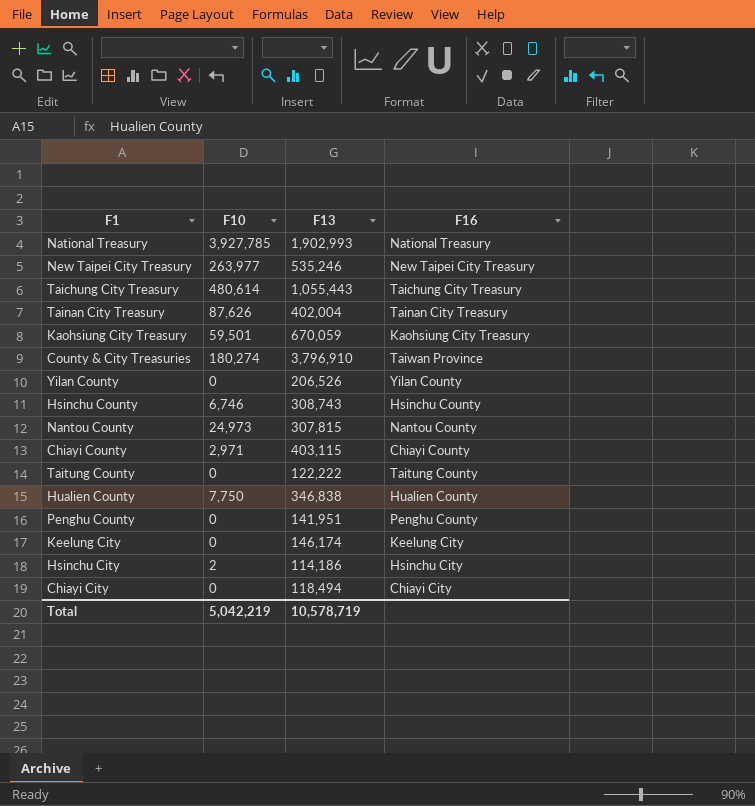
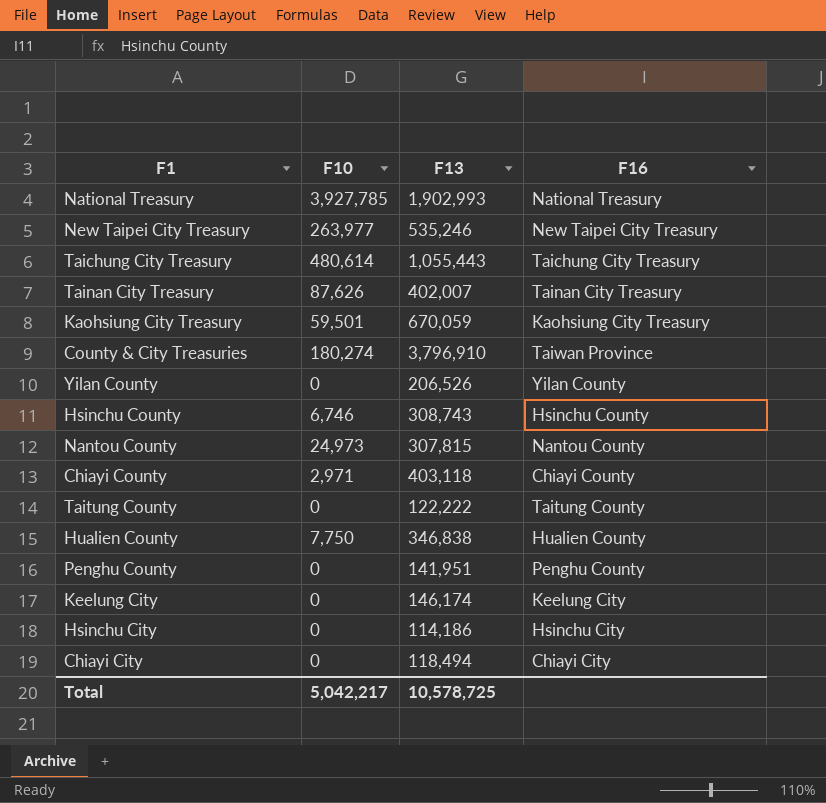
Tainan City Treasury | F13: 402,004 -> 402,007
Chiayi County | F13: 403,115 -> 403,118
Hsinchu City | F10: 2 -> 0
Total | F10: 5,042,219 -> 5,042,217
Total | F13: 10,578,719 -> 10,578,725

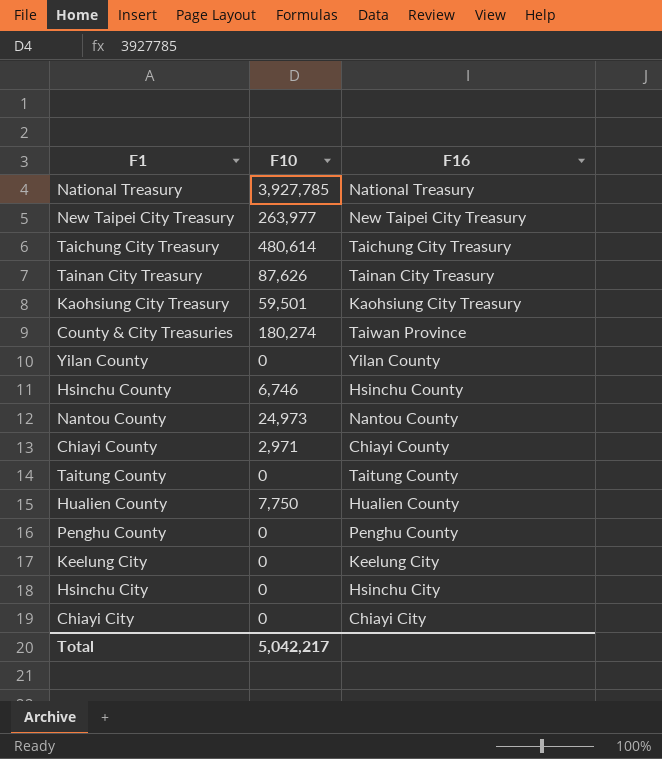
column F13 | position: 3 -> none

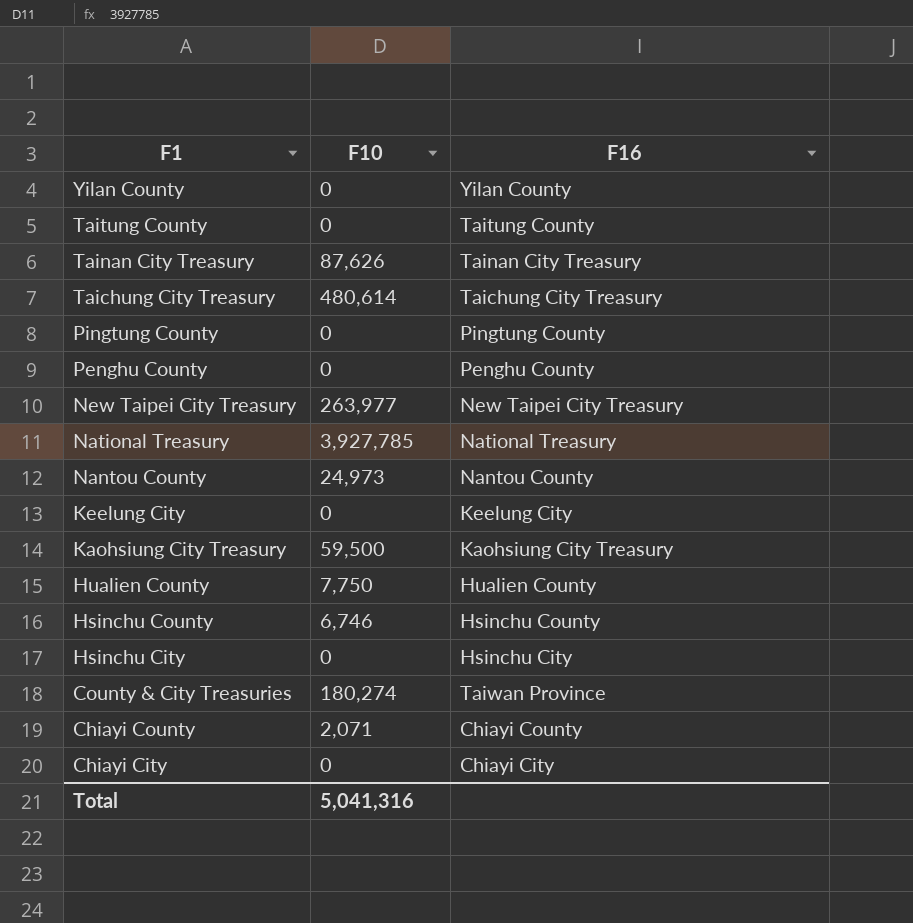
row order: none -> F1 descending
row Pingtung County: none -> 0 | Pingtung County
Kaohsiung City Treasury | F10: 59,501 -> 59,500
Chiayi County | F10: 2,971 -> 2,071
Total | F10: 5,042,217 -> 5,041,316

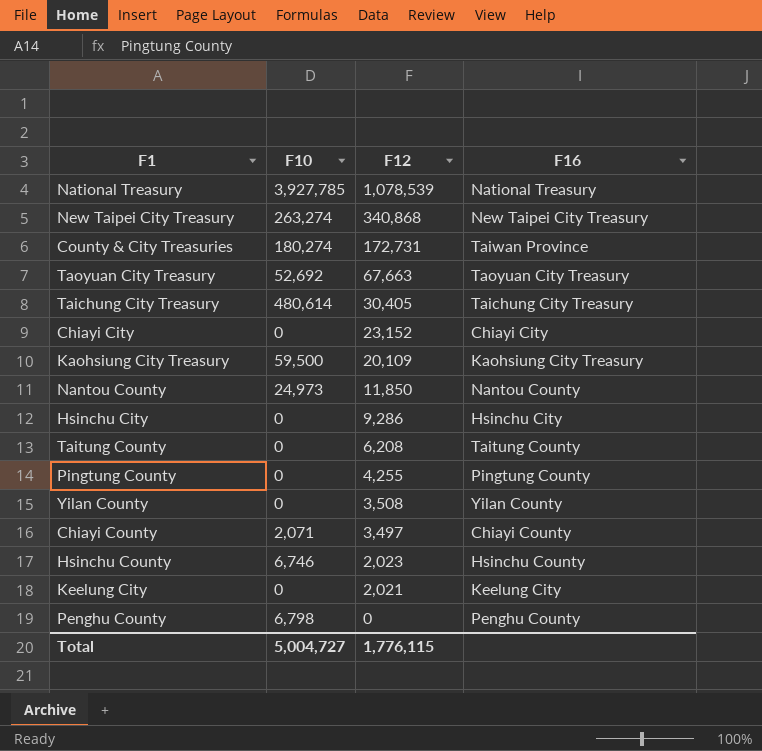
row order: F1 descending -> F12 descending
column F12 | position: none -> 3
row Tainan City Treasury: 87,626 | Tainan City Treasury -> none
row Hualien County: 7,750 | Hualien County -> none
New Taipei City Treasury | F10: 263,977 -> 263,274
row Taoyuan City Treasury: none -> 52,692 | 67,663 | Taoyuan City Treasury
Penghu County | F10: 0 -> 6,798
Total | F10: 5,041,316 -> 5,004,727

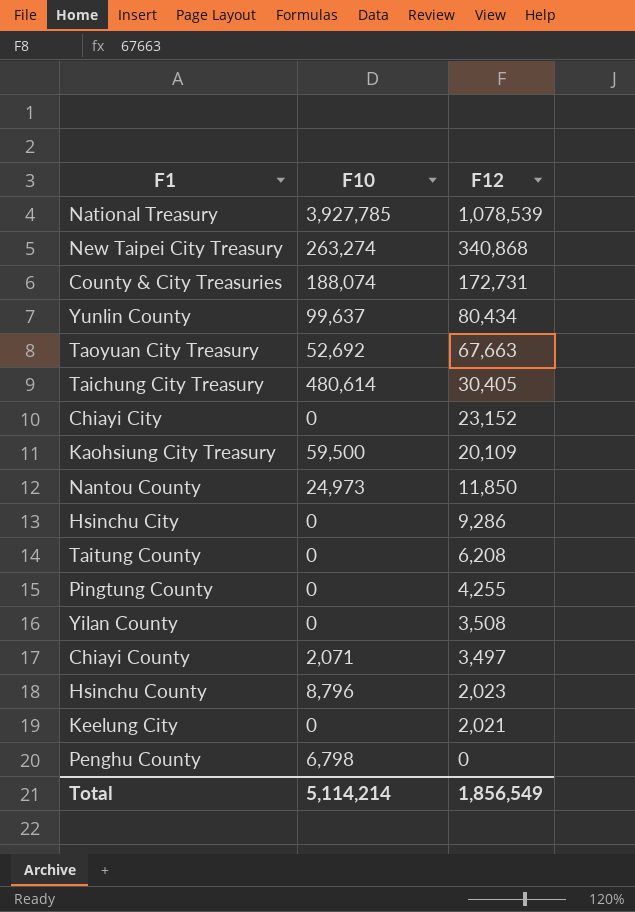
column F16 | position: 4 -> none
County & City Treasuries | F10: 180,274 -> 188,074
row Yunlin County: none -> 99,637 | 80,434
Hsinchu County | F10: 6,746 -> 8,796
Total | F10: 5,004,727 -> 5,114,214
Total | F12: 1,776,115 -> 1,856,549

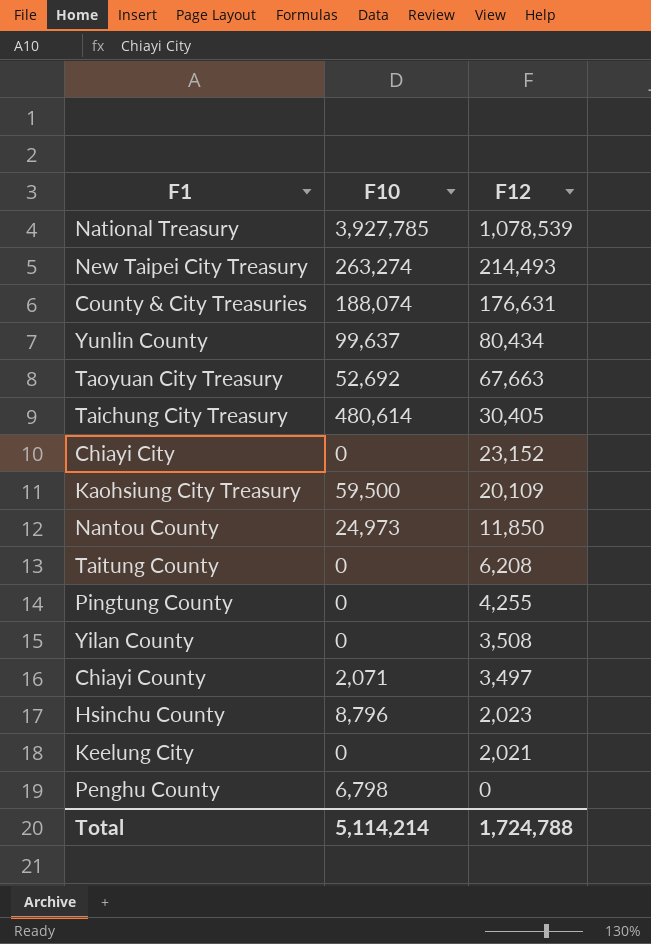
row Hsinchu City: 0 | 9,286 -> none
New Taipei City Treasury | F12: 340,868 -> 214,493
County & City Treasuries | F12: 172,731 -> 176,631
Total | F12: 1,856,549 -> 1,724,788

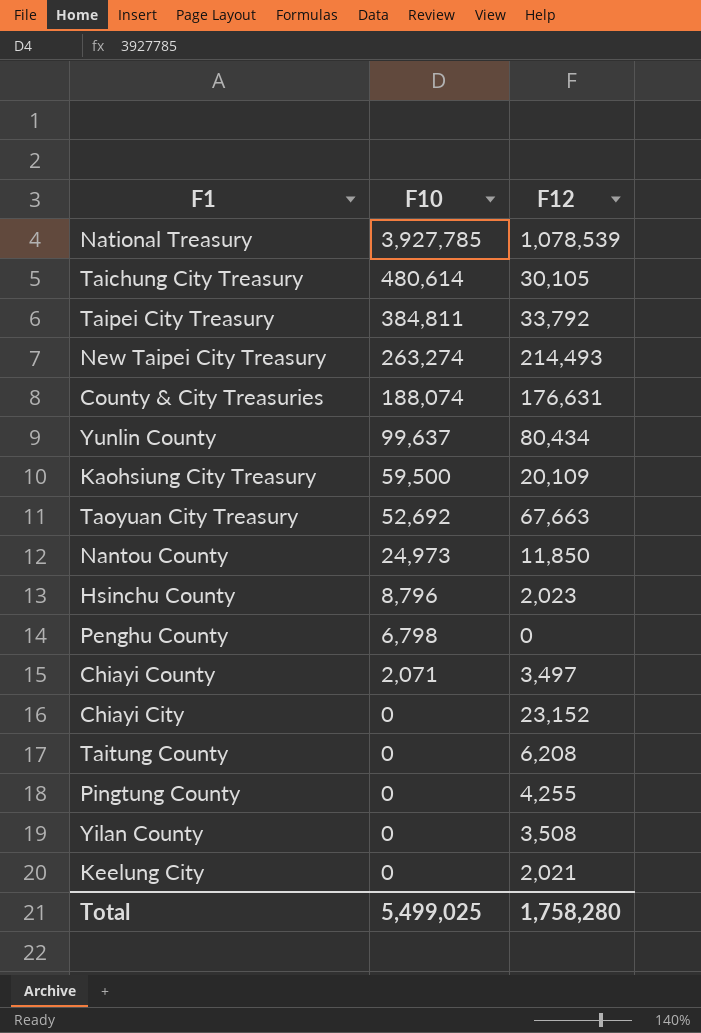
row order: F12 descending -> F10 descending
Taichung City Treasury | F12: 30,405 -> 30,105
row Taipei City Treasury: none -> 384,811 | 33,792
Total | F10: 5,114,214 -> 5,499,025
Total | F12: 1,724,788 -> 1,758,280

